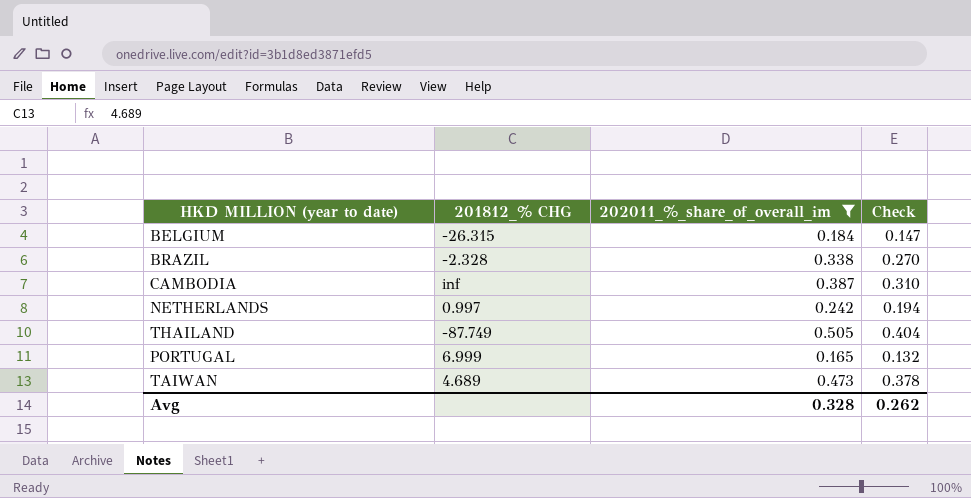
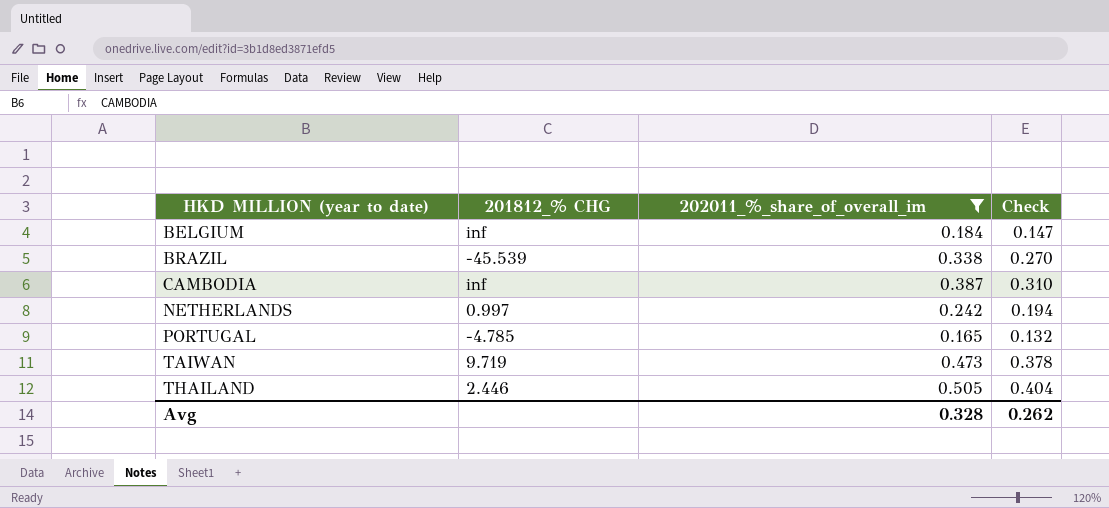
row order: none -> HKD MILLION (year to date) ascending
BELGIUM | 201812_% CHG: -26.315 -> inf
BRAZIL | 201812_% CHG: -2.328 -> -45.539
PORTUGAL | 201812_% CHG: 6.999 -> -4.785
TAIWAN | 201812_% CHG: 4.689 -> 9.719
THAILAND | 201812_% CHG: -87.749 -> 2.446

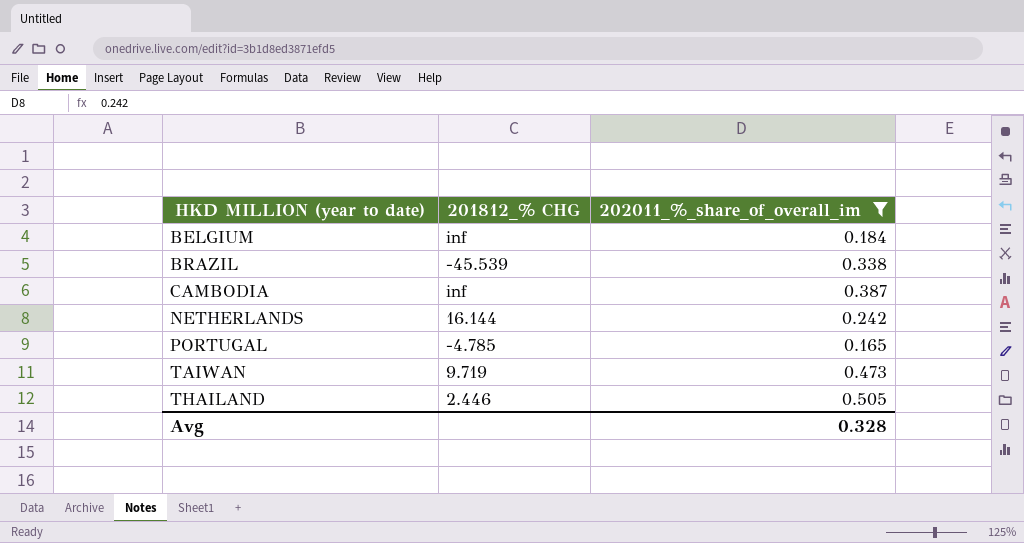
column Check | formula: [202011_%_share_of_overall_im] * 0.8 -> none
NETHERLANDS | 201812_% CHG: 0.997 -> 16.144

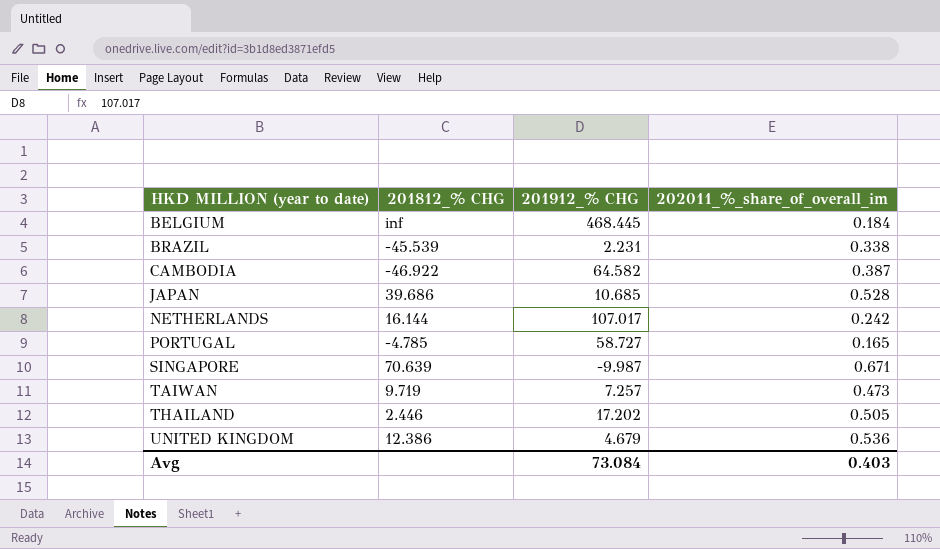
filter: 202011_%_share_of_overall_im <= 0.505 -> none
column 201912_% CHG | position: none -> 3
CAMBODIA | 201812_% CHG: inf -> -46.922
Avg | 202011_%_share_of_overall_im: 0.328 -> 0.403

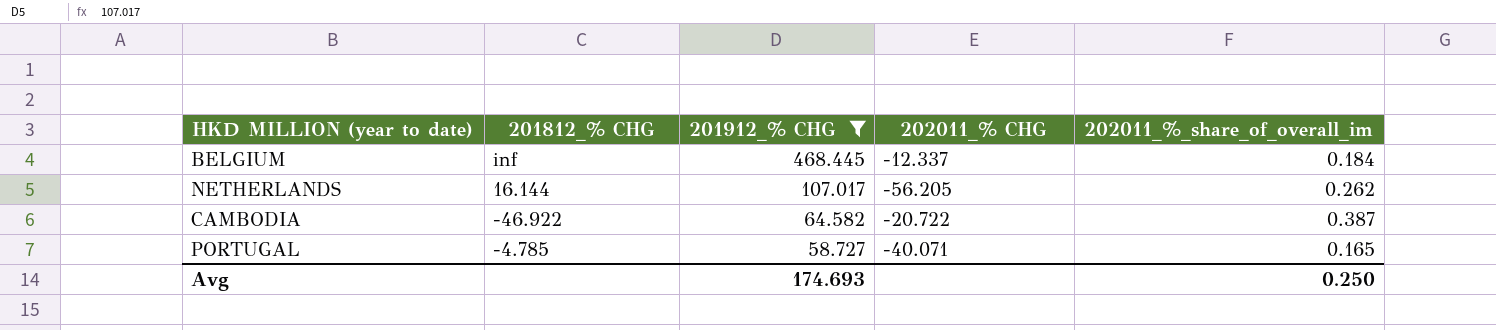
filter: none -> 201912_% CHG >= 58.727
row order: HKD MILLION (year to date) ascending -> 201912_% CHG descending
column 202011_% CHG | position: none -> 4
NETHERLANDS | 202011_%_share_of_overall_im: 0.242 -> 0.262
Avg | 201912_% CHG: 73.084 -> 174.693
Avg | 202011_%_share_of_overall_im: 0.403 -> 0.250

